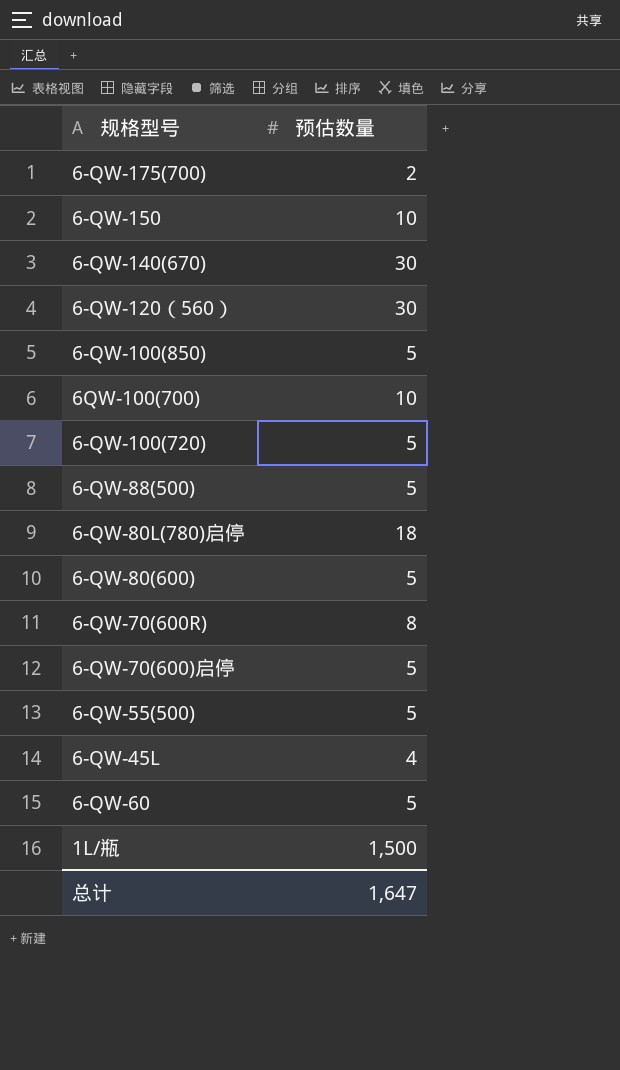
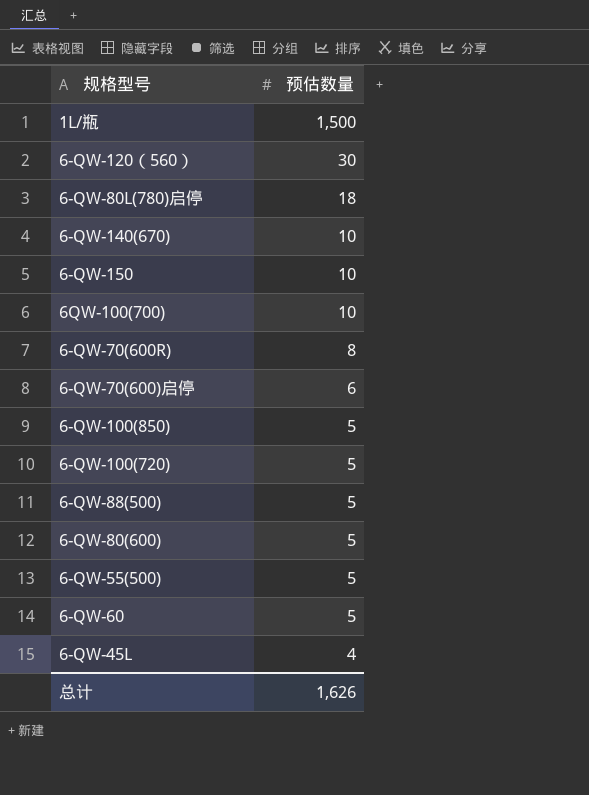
row order: none -> 预估数量 descending
row 6-QW-175(700): 2 -> none
6-QW-140(670) | 预估数量: 30 -> 10
6-QW-70(600)启停 | 预估数量: 5 -> 6
总计 | 预估数量: 1,647 -> 1,626

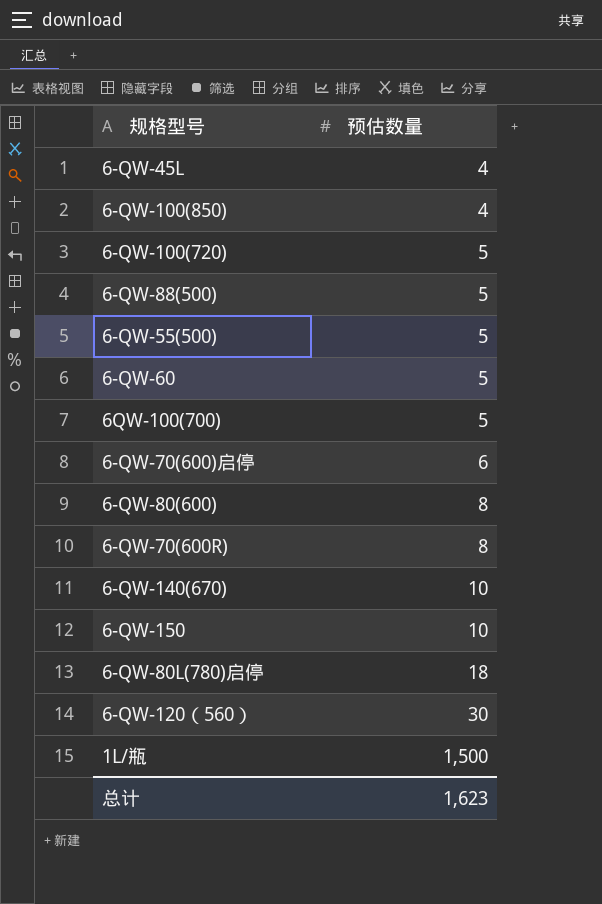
row order: 预估数量 descending -> 预估数量 ascending
6-QW-100(850) | 预估数量: 5 -> 4
6QW-100(700) | 预估数量: 10 -> 5
6-QW-80(600) | 预估数量: 5 -> 8
总计 | 预估数量: 1,626 -> 1,623

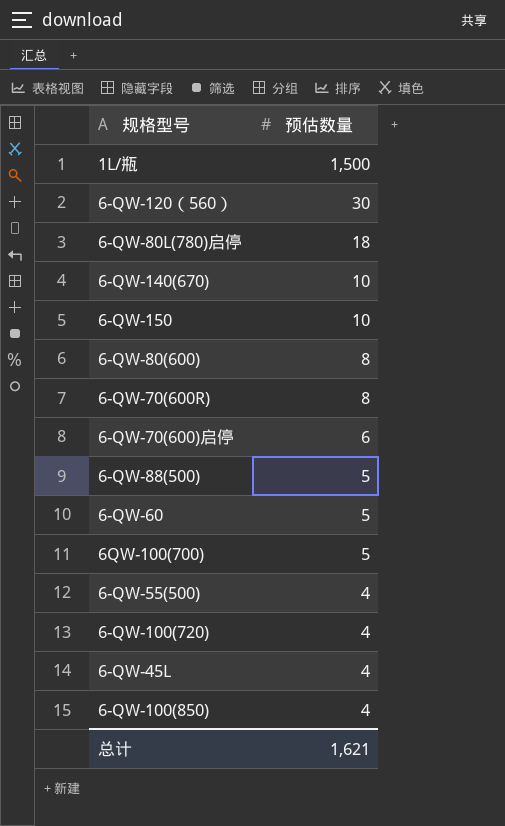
row order: 预估数量 ascending -> 预估数量 descending
6-QW-55(500) | 预估数量: 5 -> 4
6-QW-100(720) | 预估数量: 5 -> 4
总计 | 预估数量: 1,623 -> 1,621

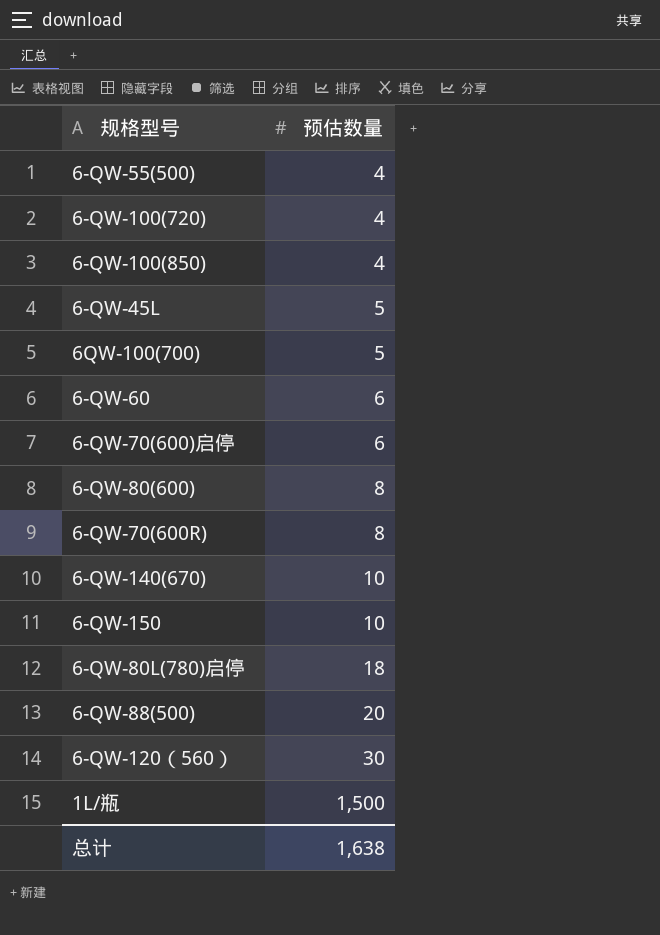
row order: 预估数量 descending -> 预估数量 ascending
6-QW-45L | 预估数量: 4 -> 5
6-QW-60 | 预估数量: 5 -> 6
6-QW-88(500) | 预估数量: 5 -> 20
总计 | 预估数量: 1,621 -> 1,638

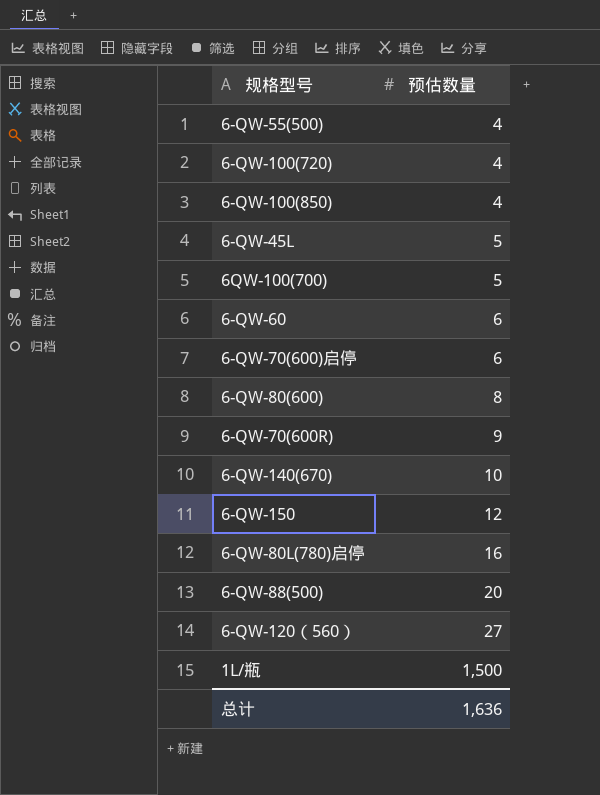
6-QW-70(600R) | 预估数量: 8 -> 9
6-QW-150 | 预估数量: 10 -> 12
6-QW-80L(780)启停 | 预估数量: 18 -> 16
6-QW-120（560） | 预估数量: 30 -> 27
总计 | 预估数量: 1,638 -> 1,636

